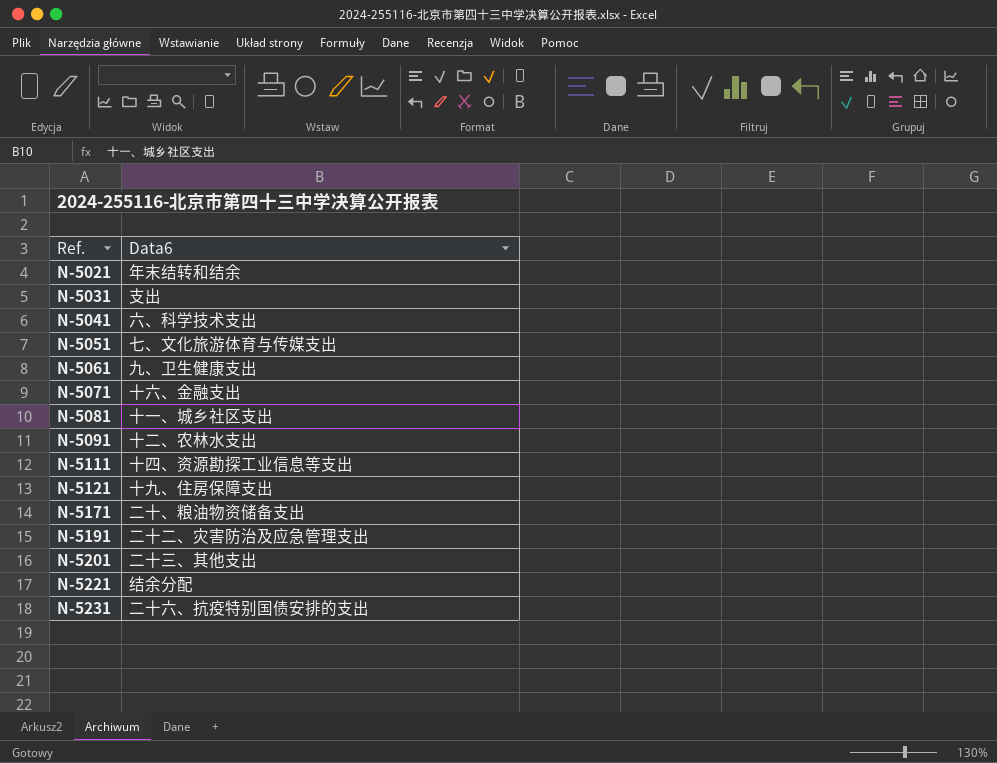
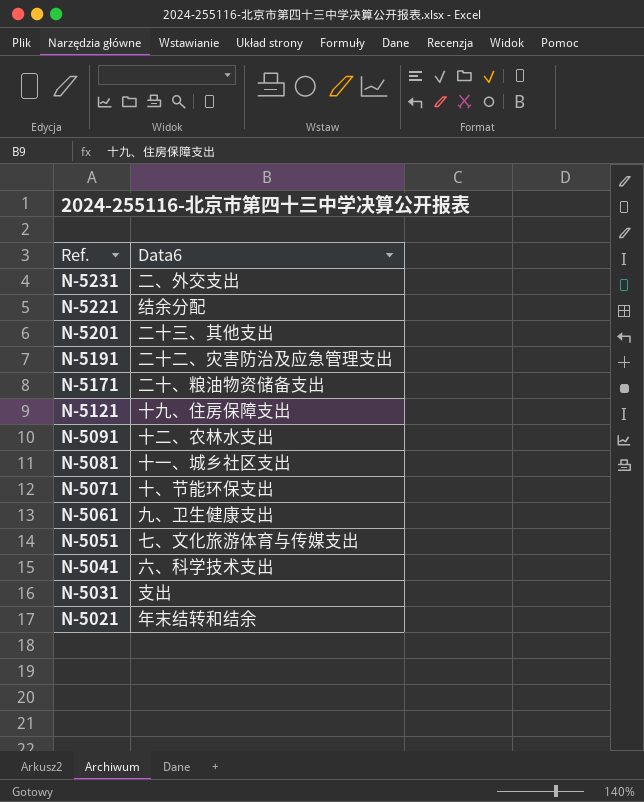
row order: Ref. ascending -> Ref. descending
row N-5111: 十四、资源勘探工业信息等支出 -> none
N-5231 | Data6: 二十六、抗疫特别国债安排的支出 -> 二、外交支出
N-5071 | Data6: 十六、金融支出 -> 十、节能环保支出

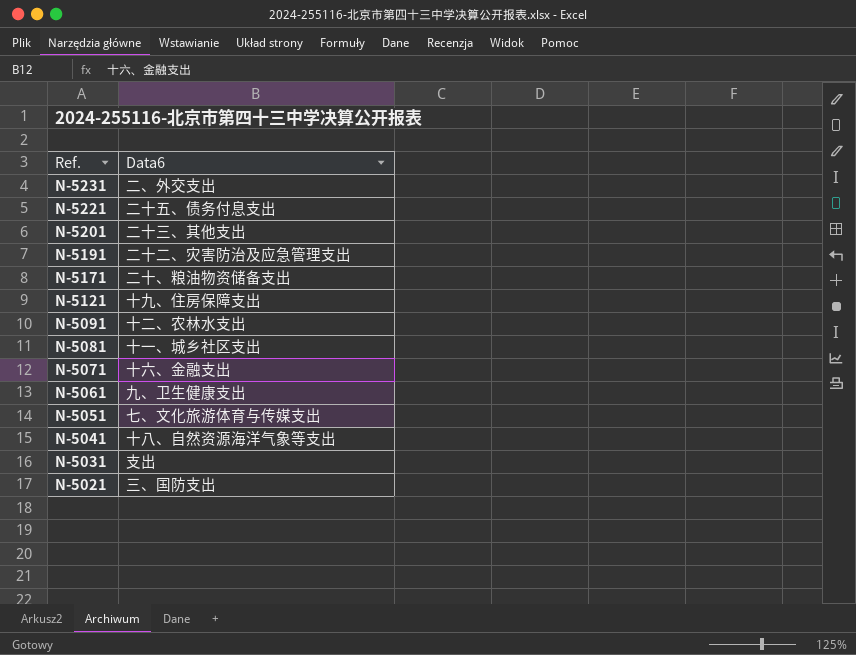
N-5221 | Data6: 结余分配 -> 二十五、债务付息支出
N-5071 | Data6: 十、节能环保支出 -> 十六、金融支出
N-5041 | Data6: 六、科学技术支出 -> 十八、自然资源海洋气象等支出
N-5021 | Data6: 年末结转和结余 -> 三、国防支出

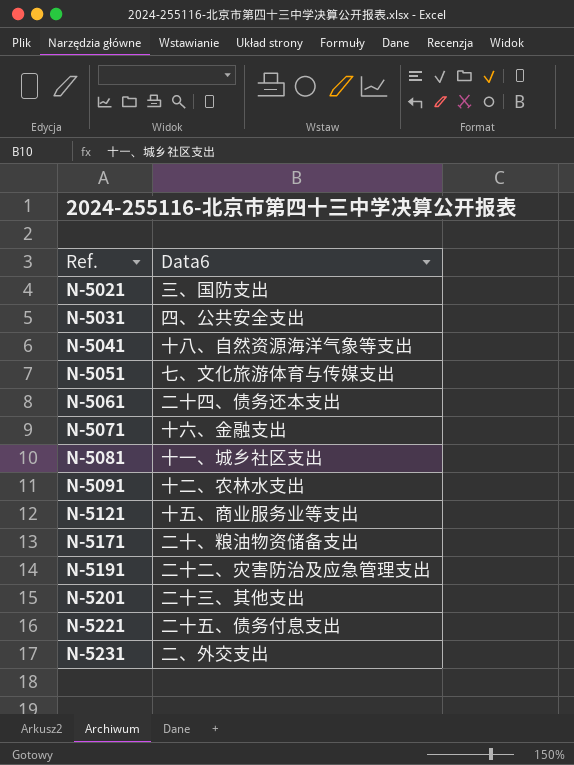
row order: Ref. descending -> Ref. ascending
N-5031 | Data6: 支出 -> 四、公共安全支出
N-5061 | Data6: 九、卫生健康支出 -> 二十四、债务还本支出
N-5121 | Data6: 十九、住房保障支出 -> 十五、商业服务业等支出

